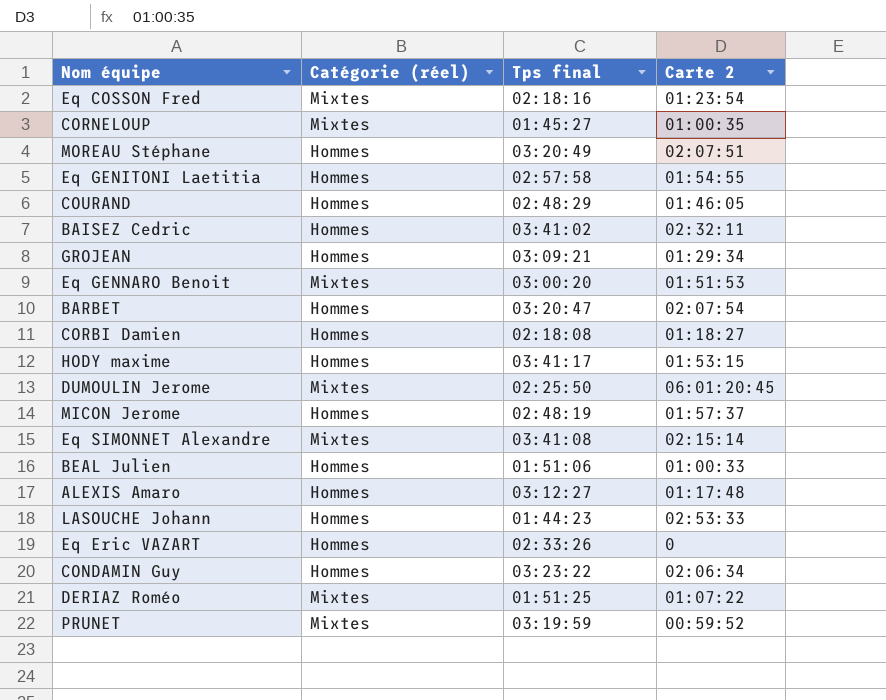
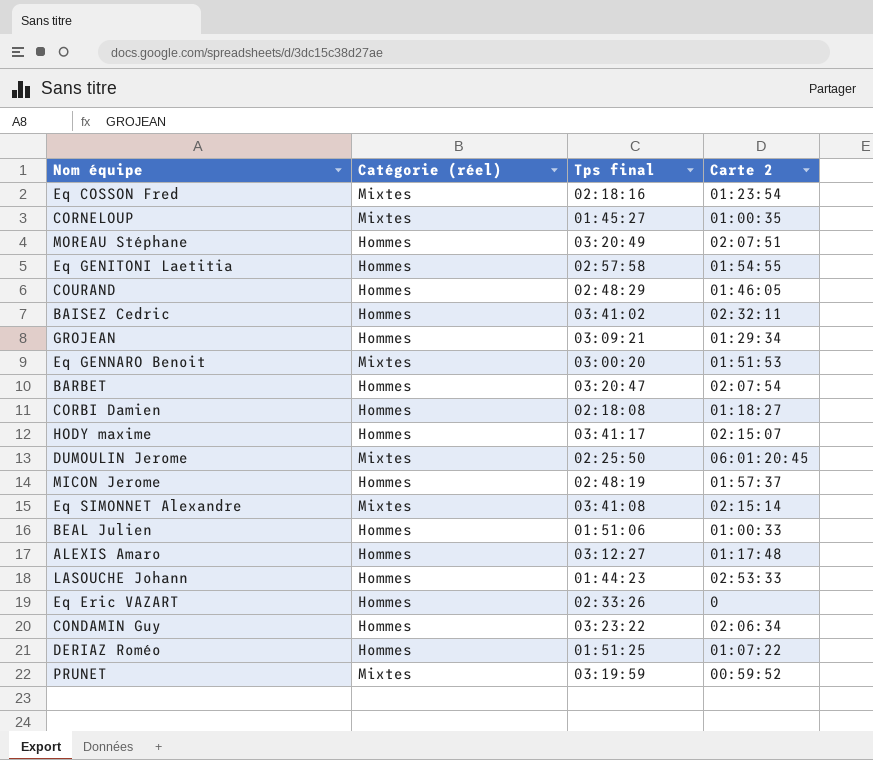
HODY maxime | Carte 2: 01:53:15 -> 02:15:07
DERIAZ Roméo | Catégorie (réel): Mixtes -> Hommes

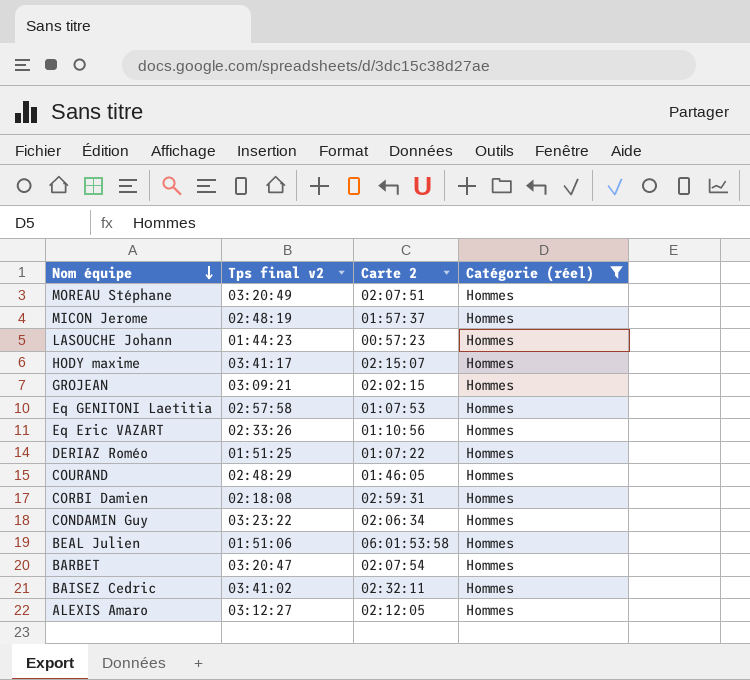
filter: none -> Catégorie (réel) = Hommes
row order: none -> Nom équipe descending
column name: Tps final -> Tps final v2
column Catégorie (réel) | position: 2 -> 4
LASOUCHE Johann | Carte 2: 02:53:33 -> 00:57:23
GROJEAN | Carte 2: 01:29:34 -> 02:02:15
Eq GENITONI Laetitia | Carte 2: 01:54:55 -> 01:07:53
Eq Eric VAZART | Carte 2: 0 -> 01:10:56
CORBI Damien | Carte 2: 01:18:27 -> 02:59:31
BEAL Julien | Carte 2: 01:00:33 -> 06:01:53:58
ALEXIS Amaro | Carte 2: 01:17:48 -> 02:12:05

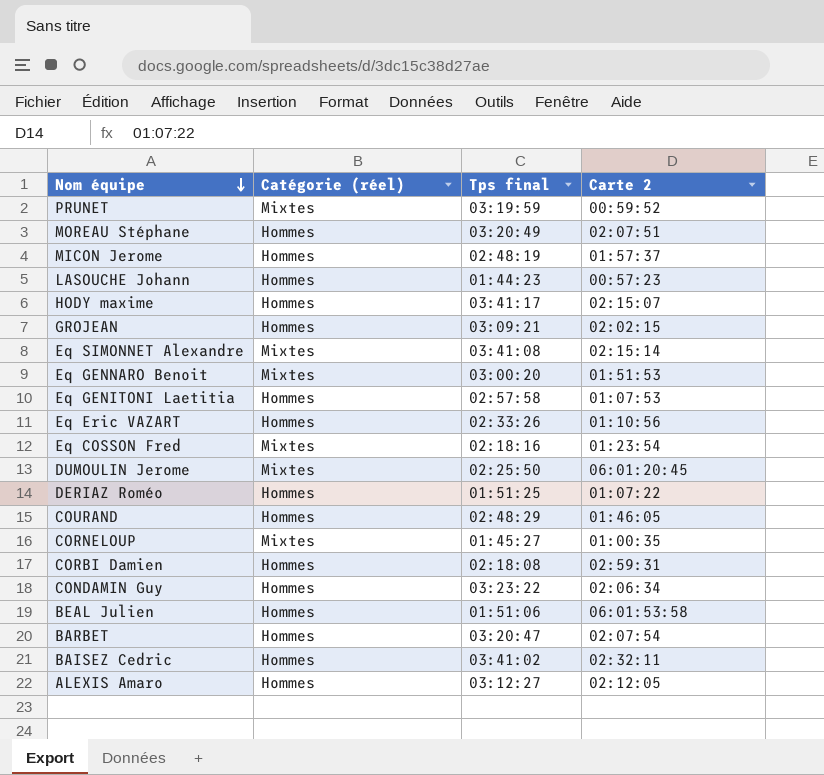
filter: Catégorie (réel) = Hommes -> none
column Catégorie (réel) | position: 4 -> 2
column name: Tps final v2 -> Tps final

